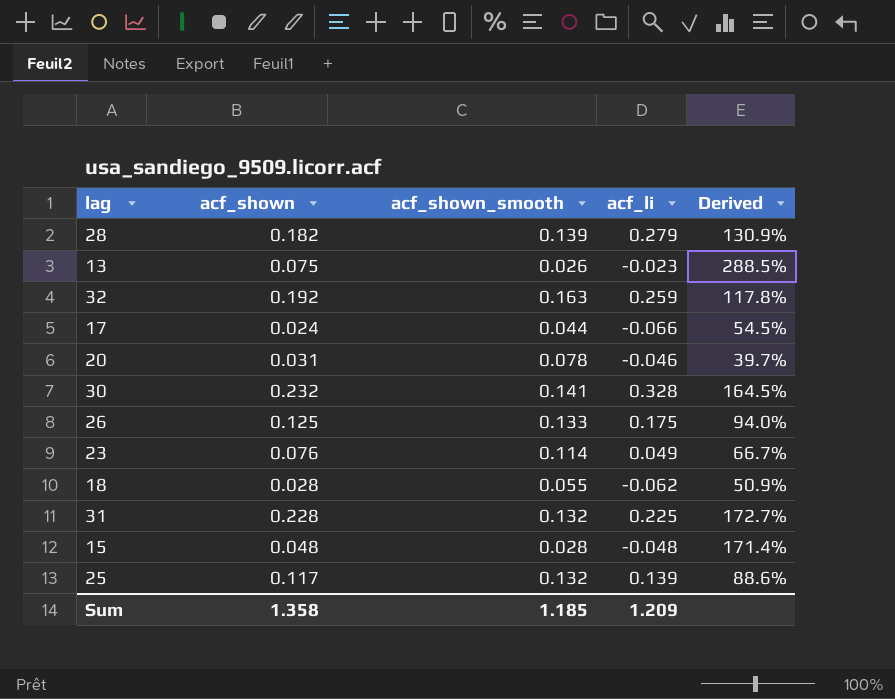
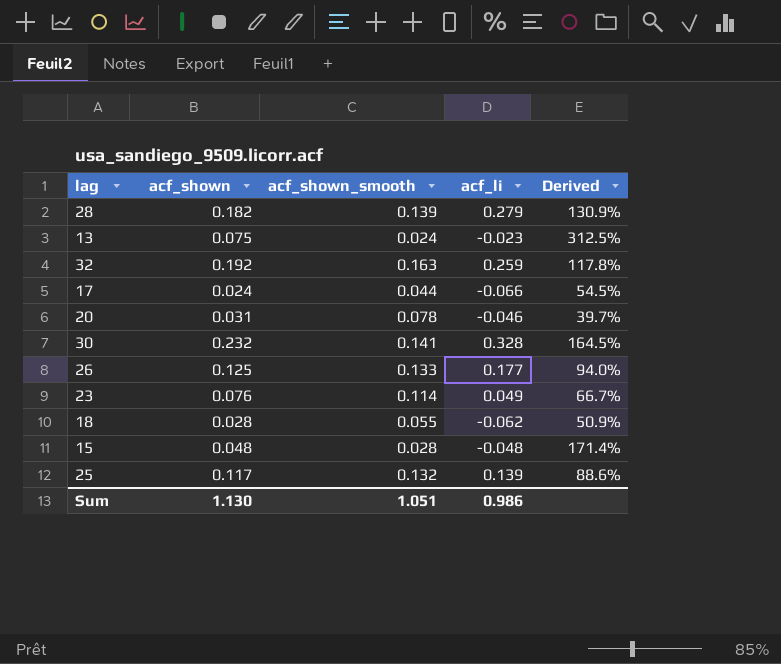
row 31: 0.228 | 0.132 | 0.225 | 172.7% -> none
13 | acf_shown_smooth: 0.026 -> 0.024
13 | Derived: 288.5% -> 312.5%
26 | acf_li: 0.175 -> 0.177
Sum | acf_shown: 1.358 -> 1.130
Sum | acf_shown_smooth: 1.185 -> 1.051
Sum | acf_li: 1.209 -> 0.986

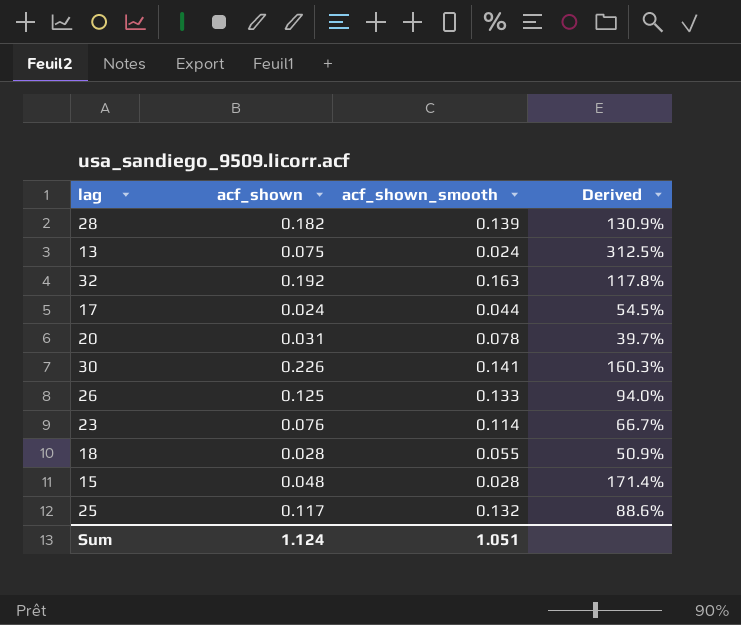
column acf_li | position: 4 -> none
30 | acf_shown: 0.232 -> 0.226
30 | Derived: 164.5% -> 160.3%
Sum | acf_shown: 1.130 -> 1.124

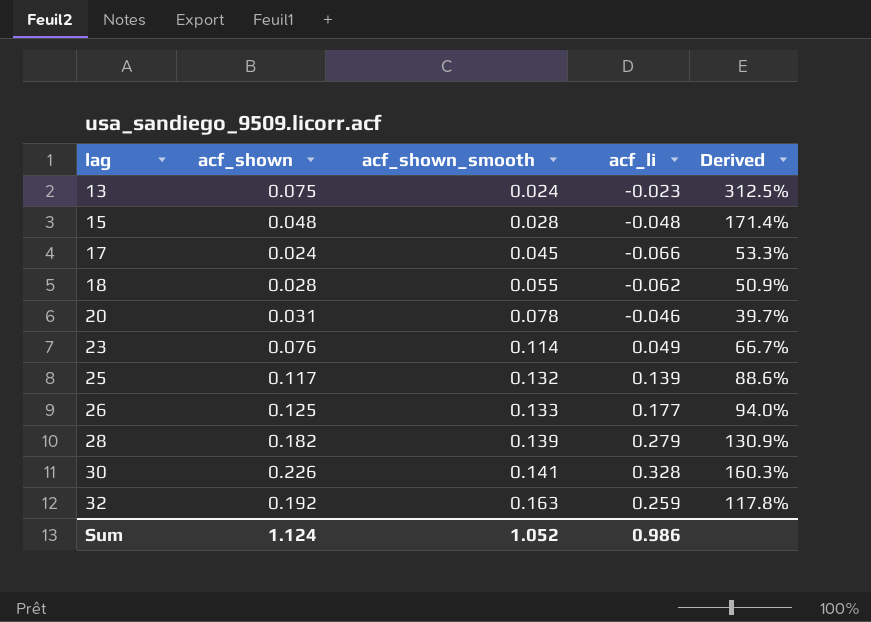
row order: none -> lag ascending
column acf_li | position: none -> 4
17 | acf_shown_smooth: 0.044 -> 0.045
17 | Derived: 54.5% -> 53.3%
Sum | acf_shown_smooth: 1.051 -> 1.052

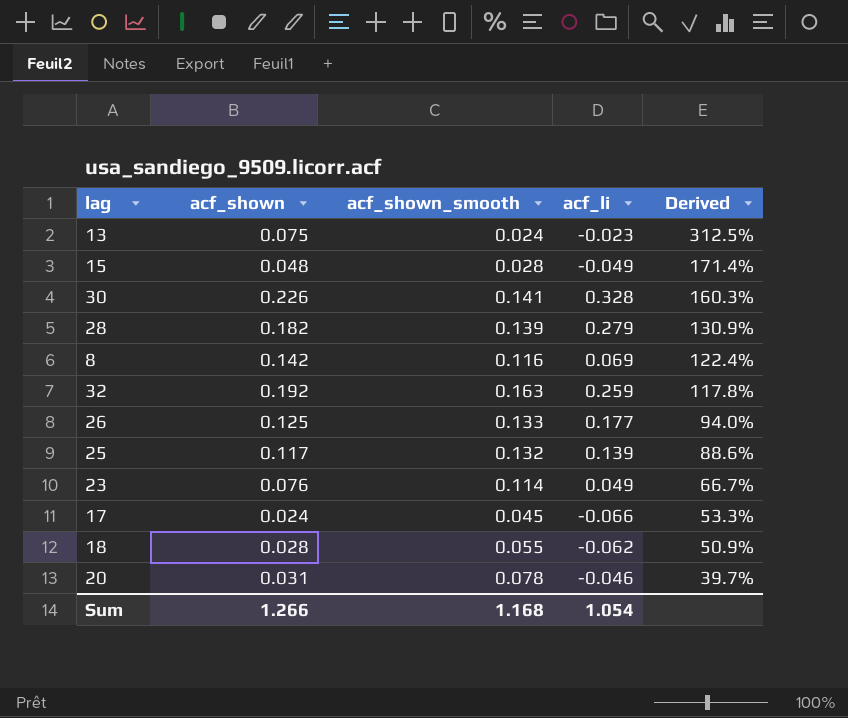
row order: lag ascending -> Derived descending
15 | acf_li: -0.048 -> -0.049
row 8: none -> 0.142 | 0.116 | 0.069 | 122.4%
Sum | acf_shown: 1.124 -> 1.266
Sum | acf_shown_smooth: 1.052 -> 1.168
Sum | acf_li: 0.986 -> 1.054

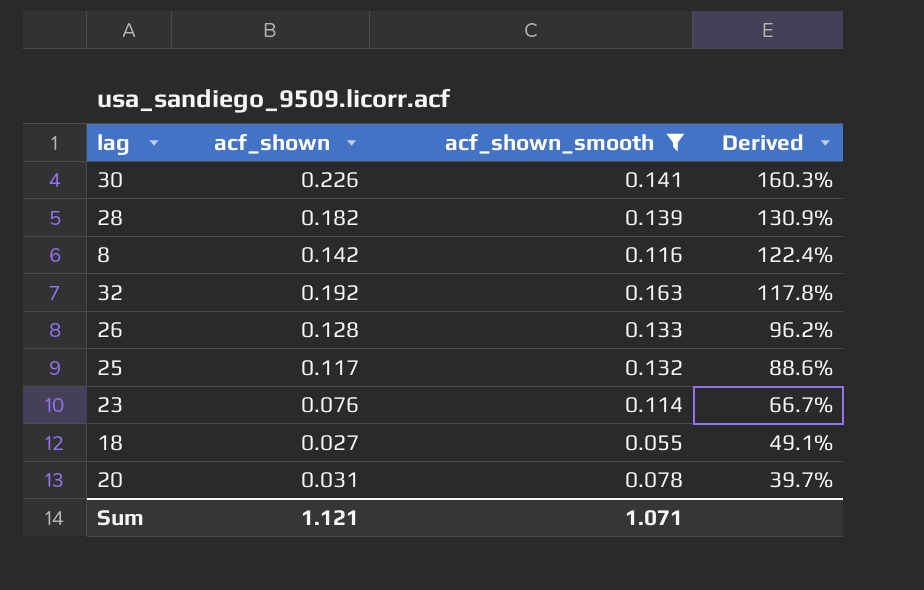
filter: none -> acf_shown_smooth >= 0.055
column acf_li | position: 4 -> none
26 | acf_shown: 0.125 -> 0.128
26 | Derived: 94.0% -> 96.2%
18 | acf_shown: 0.028 -> 0.027
18 | Derived: 50.9% -> 49.1%
Sum | acf_shown: 1.266 -> 1.121
Sum | acf_shown_smooth: 1.168 -> 1.071

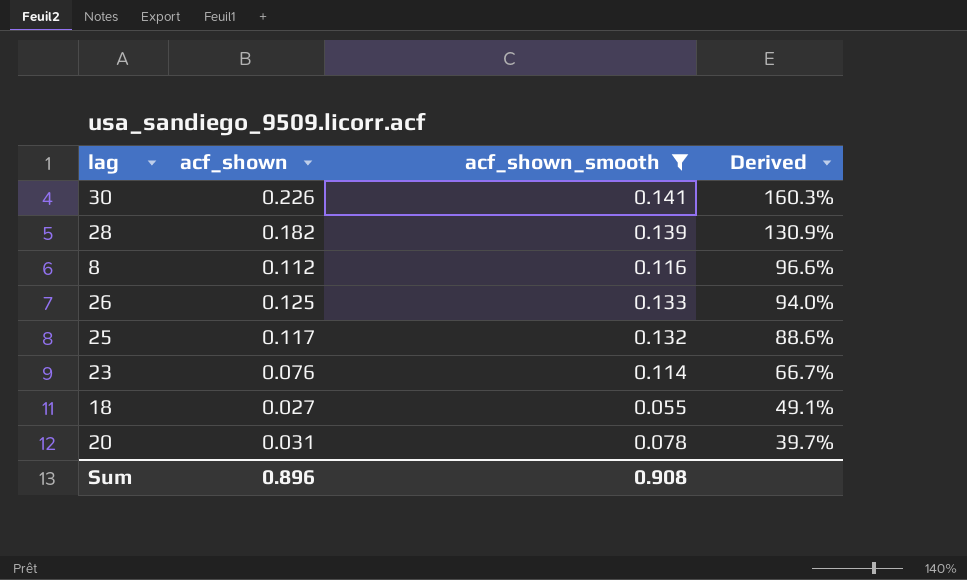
row 32: 0.192 | 0.163 | 117.8% -> none
8 | acf_shown: 0.142 -> 0.112
8 | Derived: 122.4% -> 96.6%
26 | acf_shown: 0.128 -> 0.125
26 | Derived: 96.2% -> 94.0%
Sum | acf_shown: 1.121 -> 0.896
Sum | acf_shown_smooth: 1.071 -> 0.908

